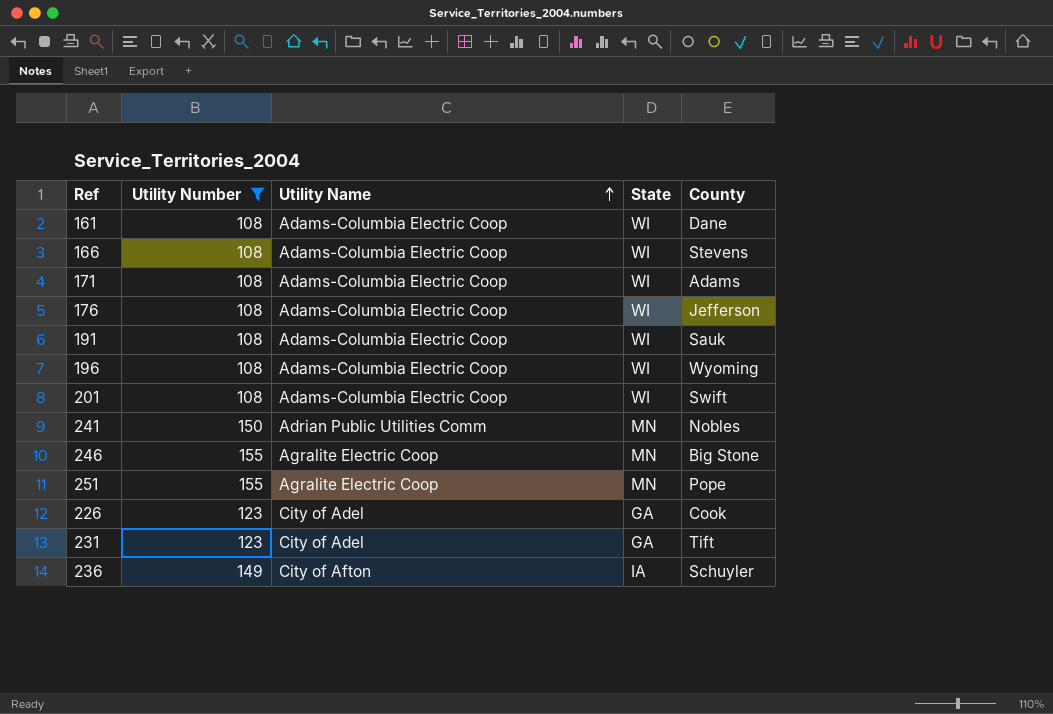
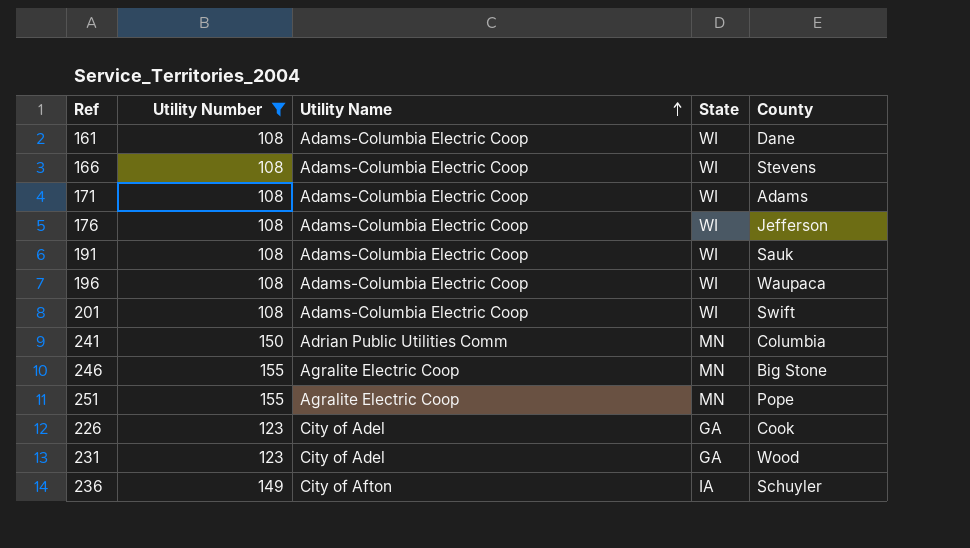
196 | County: Wyoming -> Waupaca
241 | County: Nobles -> Columbia
231 | County: Tift -> Wood

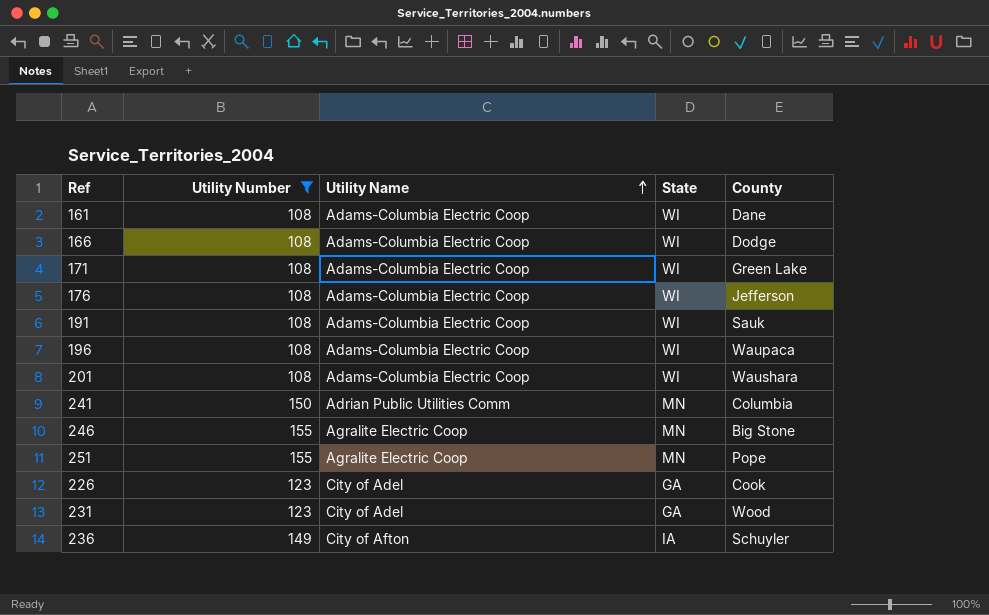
166 | County: Stevens -> Dodge
171 | County: Adams -> Green Lake
201 | County: Swift -> Waushara

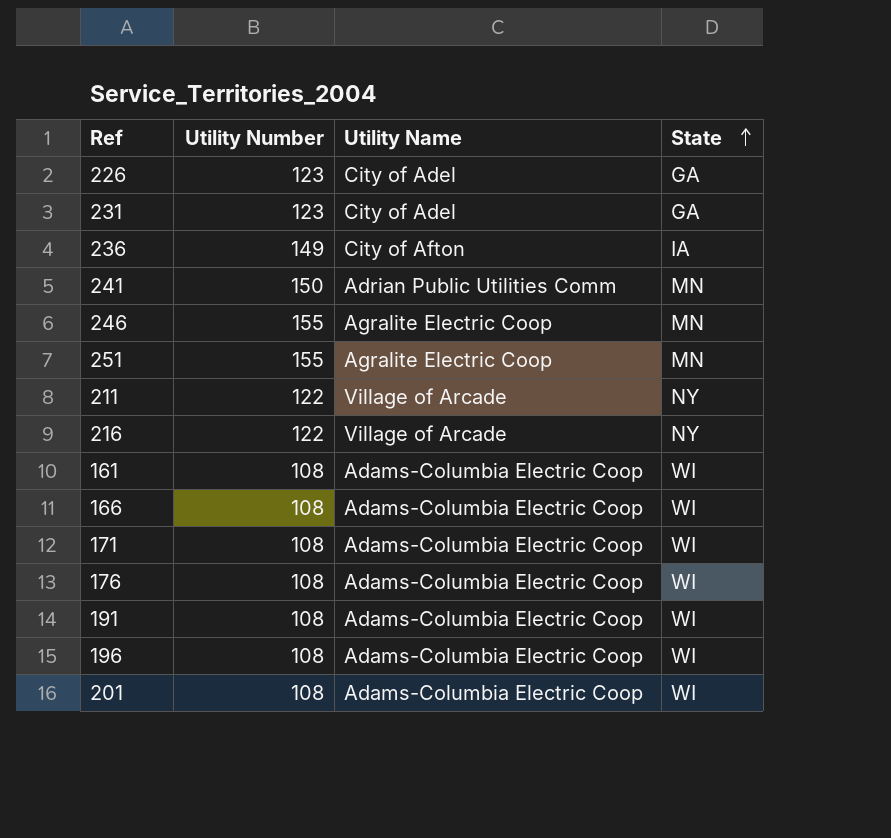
filter: Utility Number != 122 -> none
row order: Utility Name ascending -> State ascending
column County | position: 5 -> none

